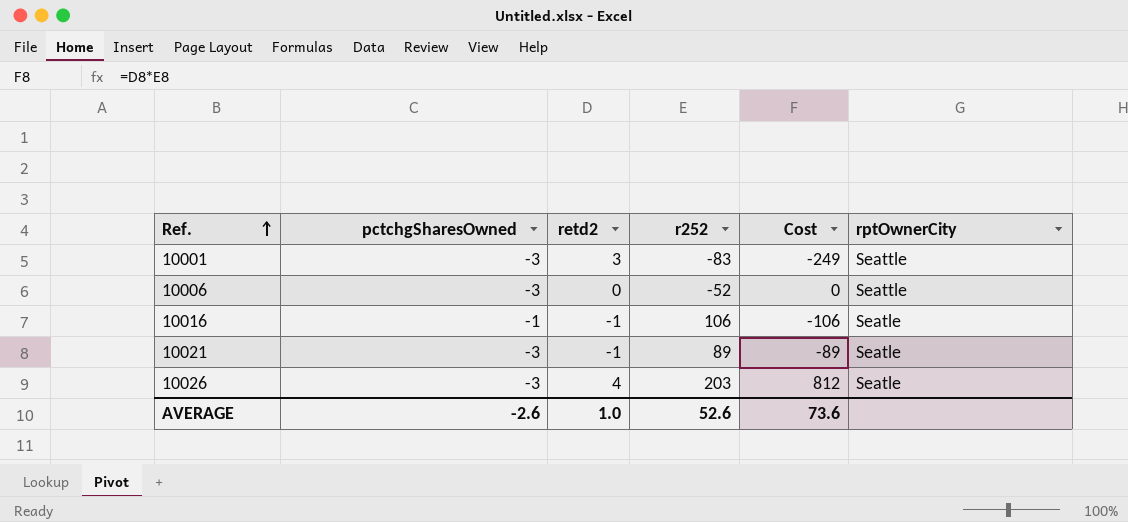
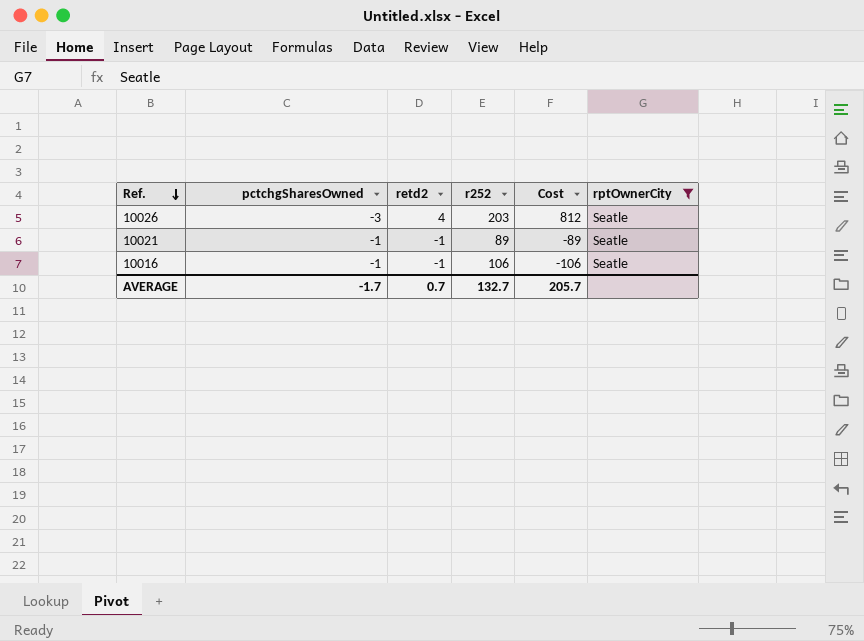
filter: none -> rptOwnerCity = Seatle
row order: Ref. ascending -> Ref. descending
10021 | pctchgSharesOwned: -3 -> -1
AVERAGE | pctchgSharesOwned: -2.6 -> -1.7
AVERAGE | retd2: 1.0 -> 0.7
AVERAGE | r252: 52.6 -> 132.7
AVERAGE | Cost: 73.6 -> 205.7

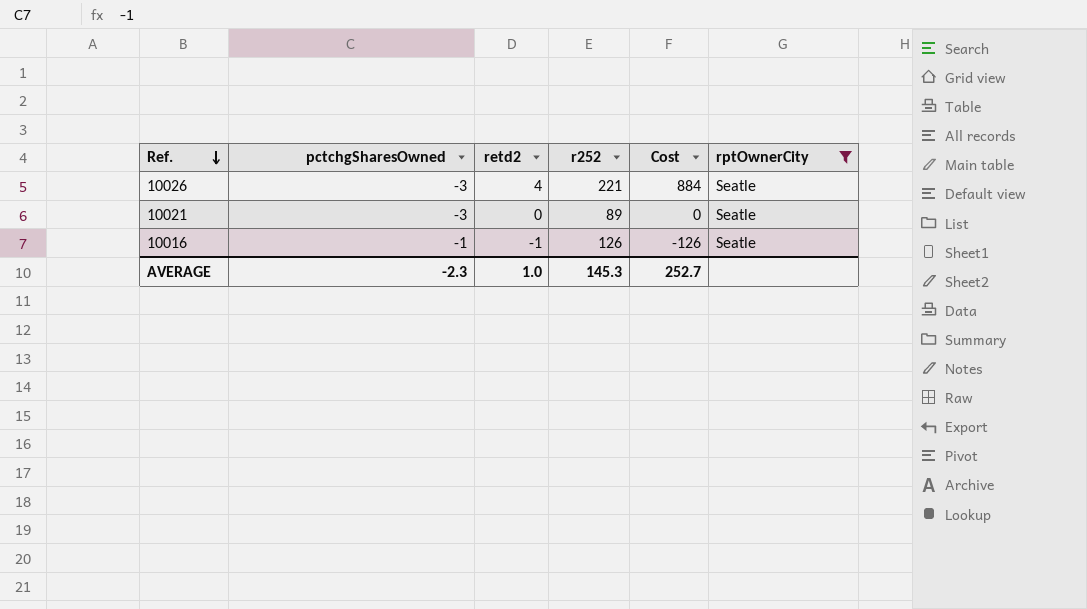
10026 | r252: 203 -> 221
10026 | Cost: 812 -> 884
10021 | pctchgSharesOwned: -1 -> -3
10021 | retd2: -1 -> 0
10021 | Cost: -89 -> 0
10016 | r252: 106 -> 126
10016 | Cost: -106 -> -126
AVERAGE | pctchgSharesOwned: -1.7 -> -2.3
AVERAGE | retd2: 0.7 -> 1.0
AVERAGE | r252: 132.7 -> 145.3
AVERAGE | Cost: 205.7 -> 252.7

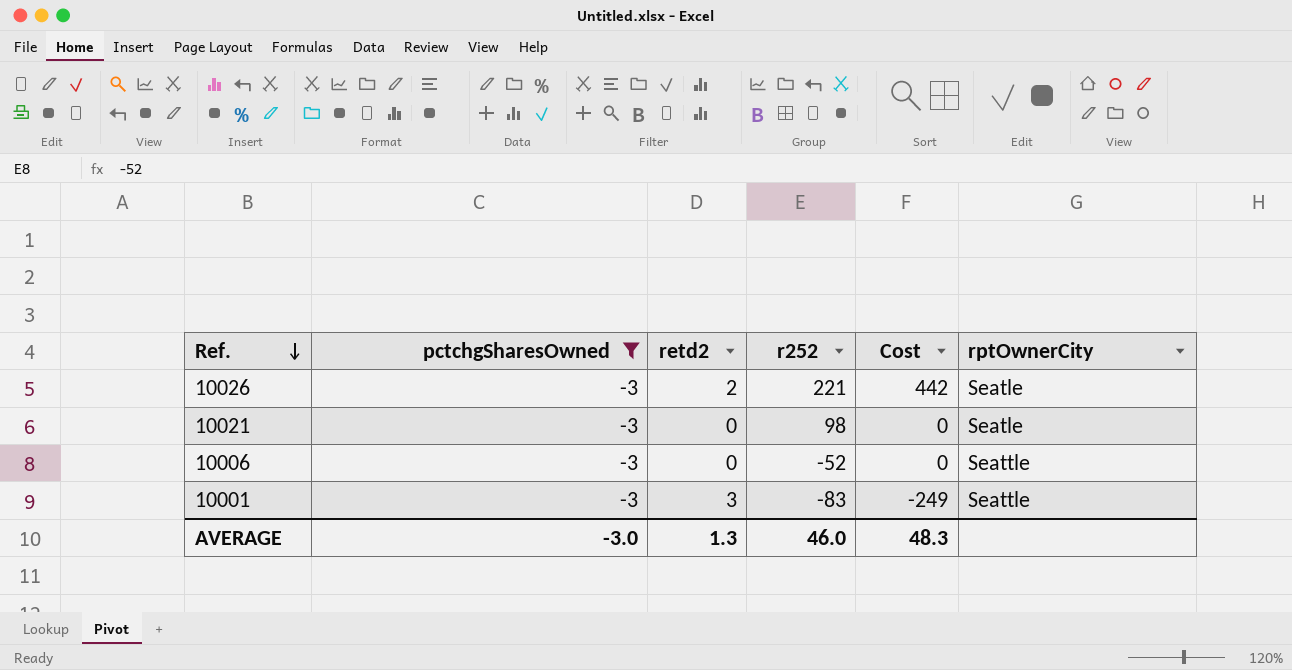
filter: rptOwnerCity = Seatle -> pctchgSharesOwned = -3
10026 | retd2: 4 -> 2
10026 | Cost: 884 -> 442
10021 | r252: 89 -> 98
AVERAGE | pctchgSharesOwned: -2.3 -> -3.0
AVERAGE | retd2: 1.0 -> 1.3
AVERAGE | r252: 145.3 -> 46.0
AVERAGE | Cost: 252.7 -> 48.3

